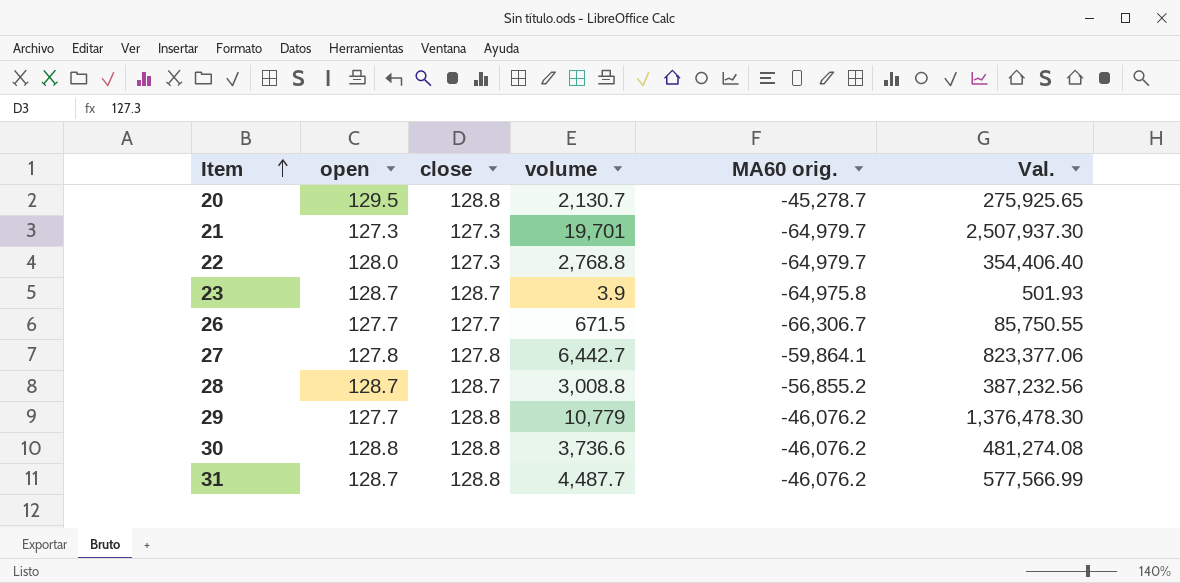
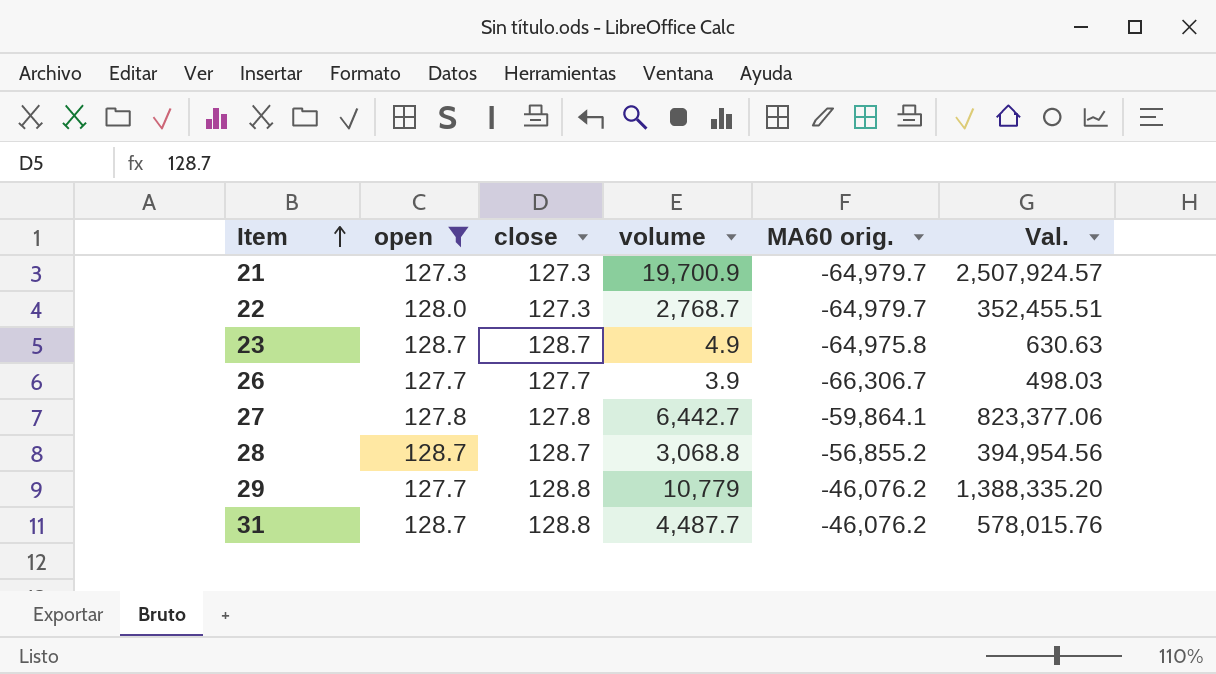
filter: none -> open <= 128.7
column Val. | formula: [open] * [volume] -> [close] * [volume]
21 | volume: 19,701 -> 19,700.9
22 | volume: 2,768.8 -> 2,768.7
23 | volume: 3.9 -> 4.9
26 | volume: 671.5 -> 3.9
28 | volume: 3,008.8 -> 3,068.8

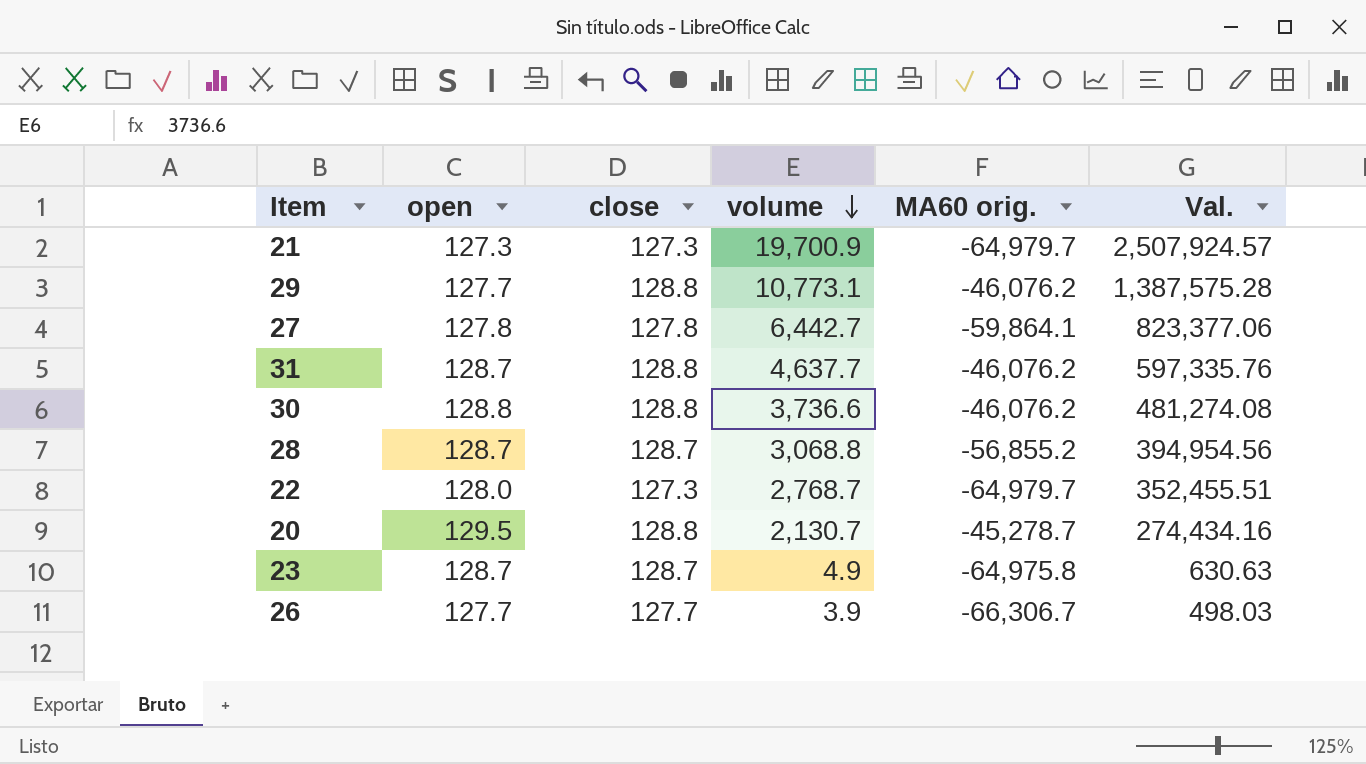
filter: open <= 128.7 -> none
row order: Item ascending -> volume descending
29 | volume: 10,779 -> 10,773.1
29 | Val.: 1,388,335.20 -> 1,387,575.28
31 | volume: 4,487.7 -> 4,637.7
31 | Val.: 578,015.76 -> 597,335.76

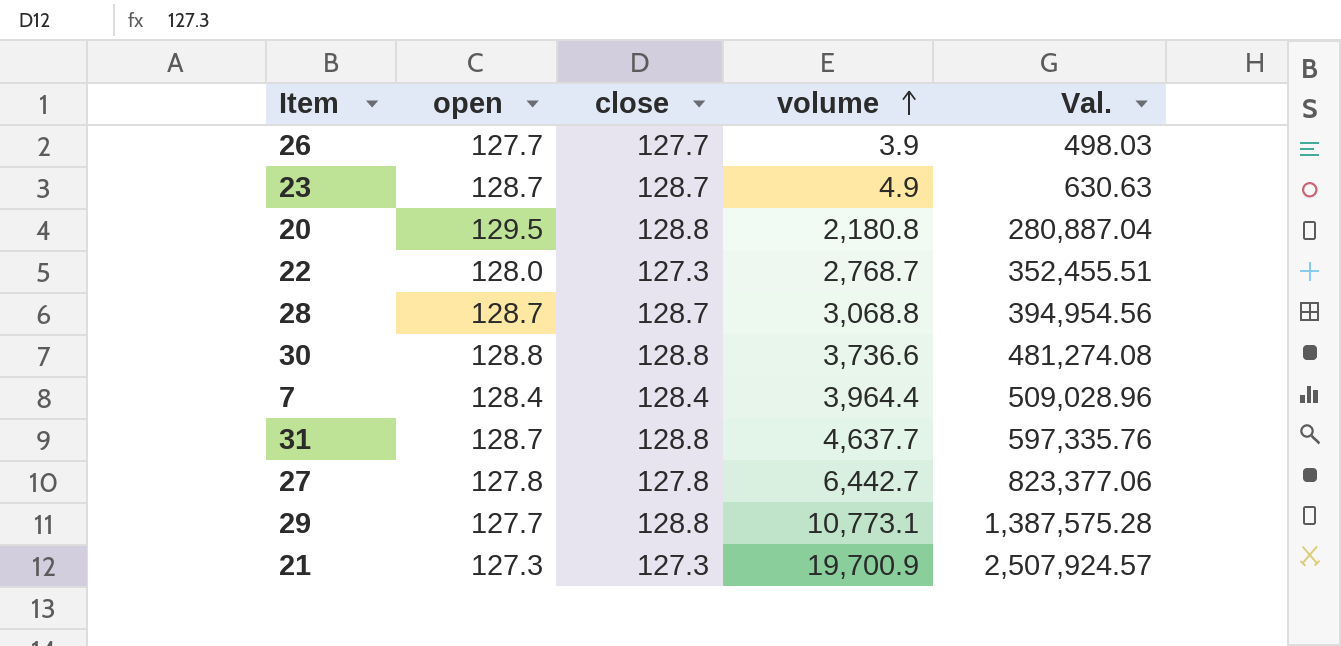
row order: volume descending -> volume ascending
column MA60 orig. | position: 5 -> none
20 | volume: 2,130.7 -> 2,180.8
20 | Val.: 274,434.16 -> 280,887.04
row 7: none -> 128.4 | 128.4 | 3,964.4 | 509,028.96

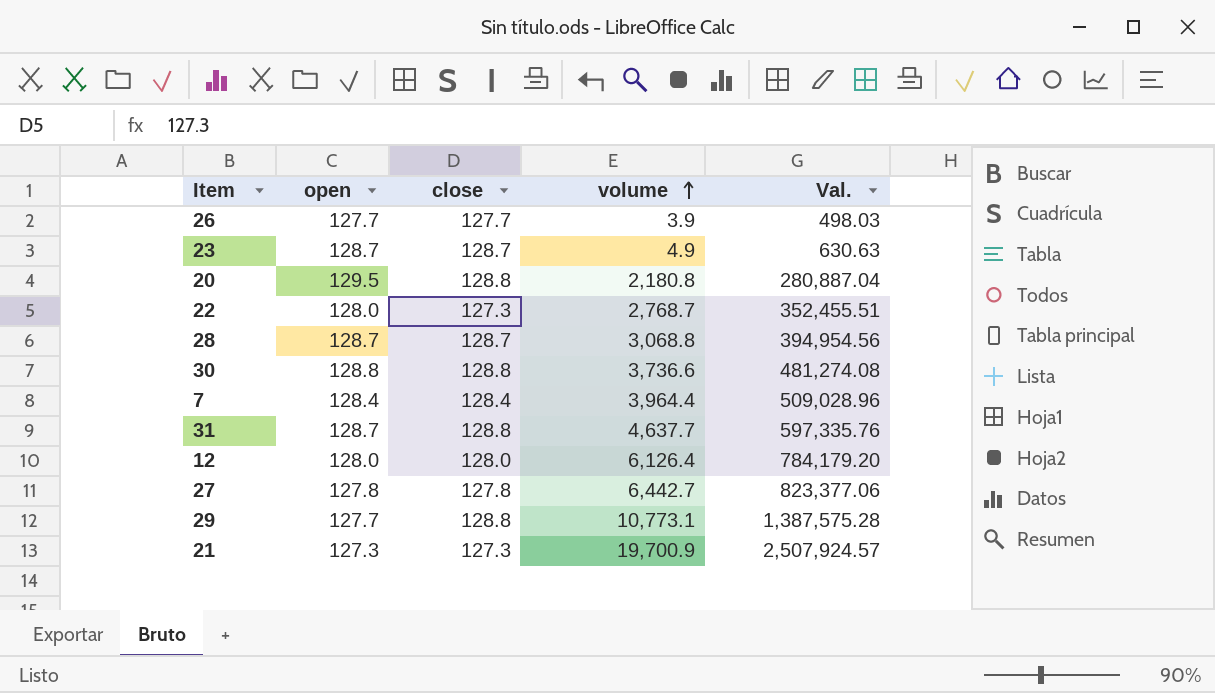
row 12: none -> 128.0 | 128.0 | 6,126.4 | 784,179.20

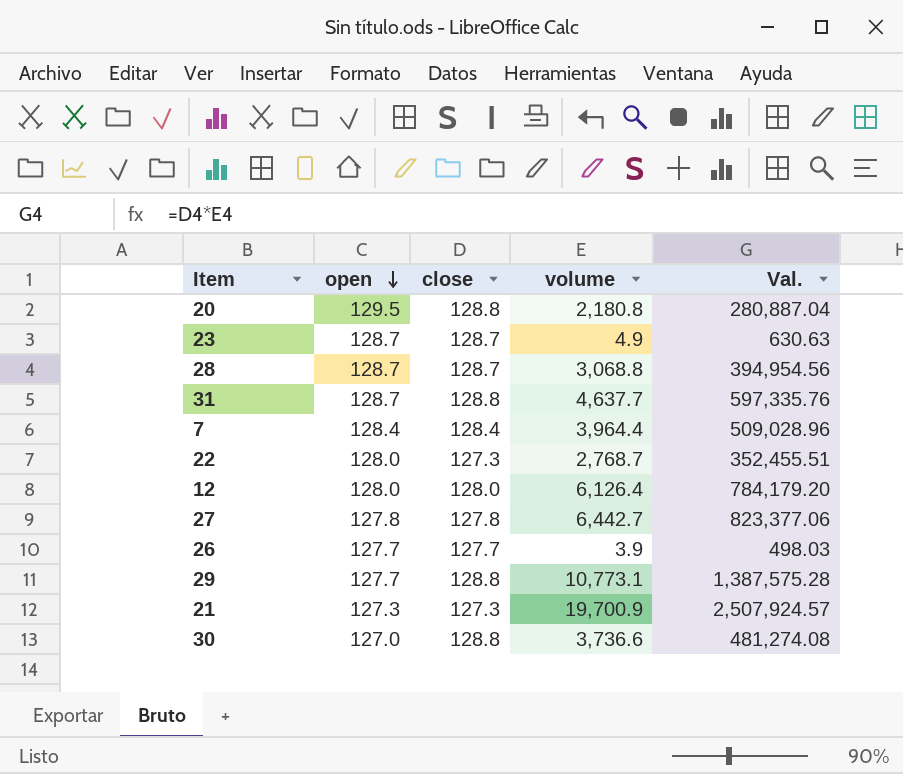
row order: volume ascending -> open descending
30 | open: 128.8 -> 127.0

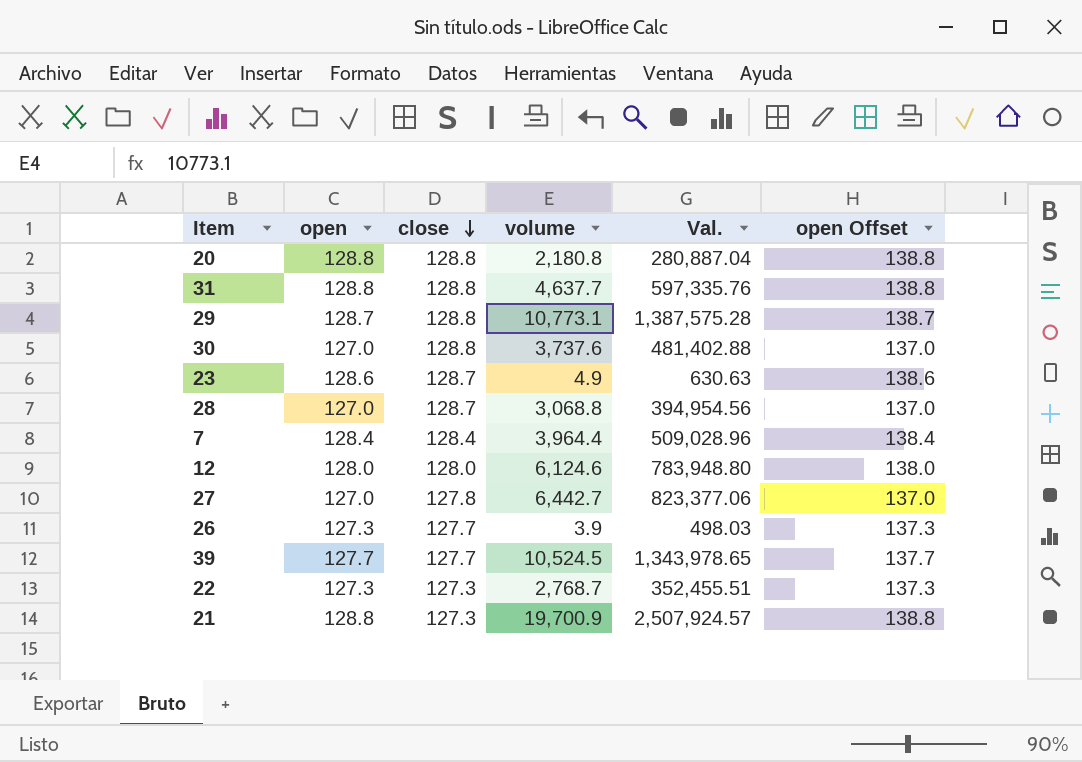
row order: open descending -> close descending
column open Offset | formula: none -> [open] + 10
20 | open: 129.5 -> 128.8
31 | open: 128.7 -> 128.8
29 | open: 127.7 -> 128.7
30 | volume: 3,736.6 -> 3,737.6
30 | Val.: 481,274.08 -> 481,402.88
23 | open: 128.7 -> 128.6
28 | open: 128.7 -> 127.0
12 | volume: 6,126.4 -> 6,124.6
12 | Val.: 784,179.20 -> 783,948.80
27 | open: 127.8 -> 127.0
26 | open: 127.7 -> 127.3
row 39: none -> 127.7 | 127.7 | 10,524.5 | 1,343,978.65 | 137.7
22 | open: 128.0 -> 127.3
21 | open: 127.3 -> 128.8

